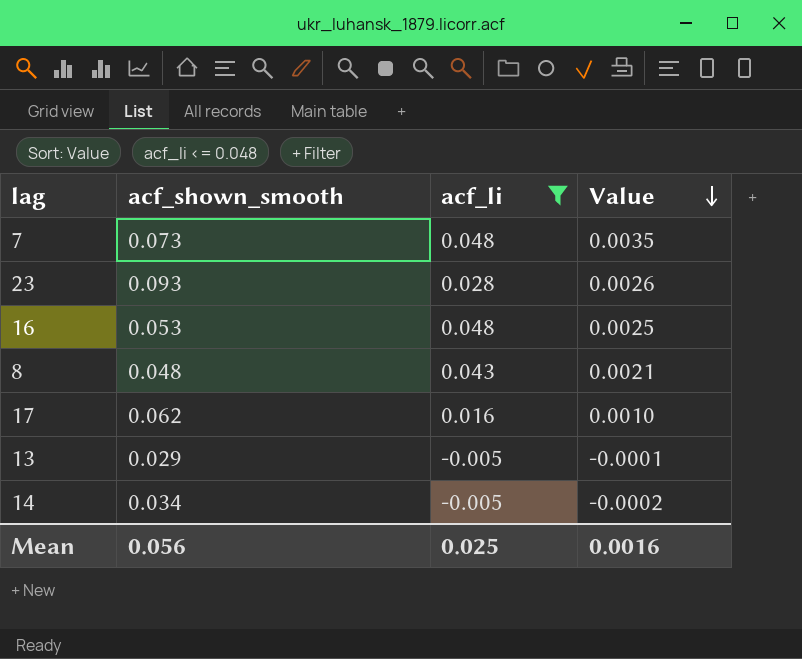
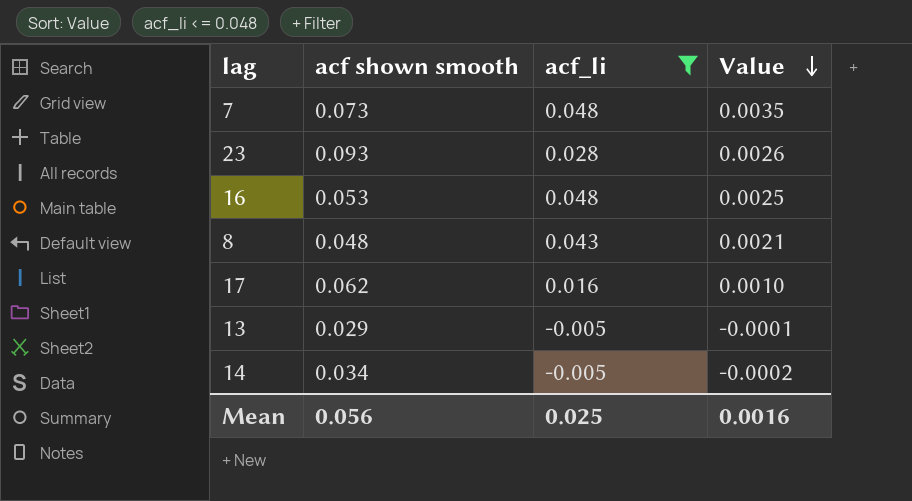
column name: acf_shown_smooth -> acf shown smooth

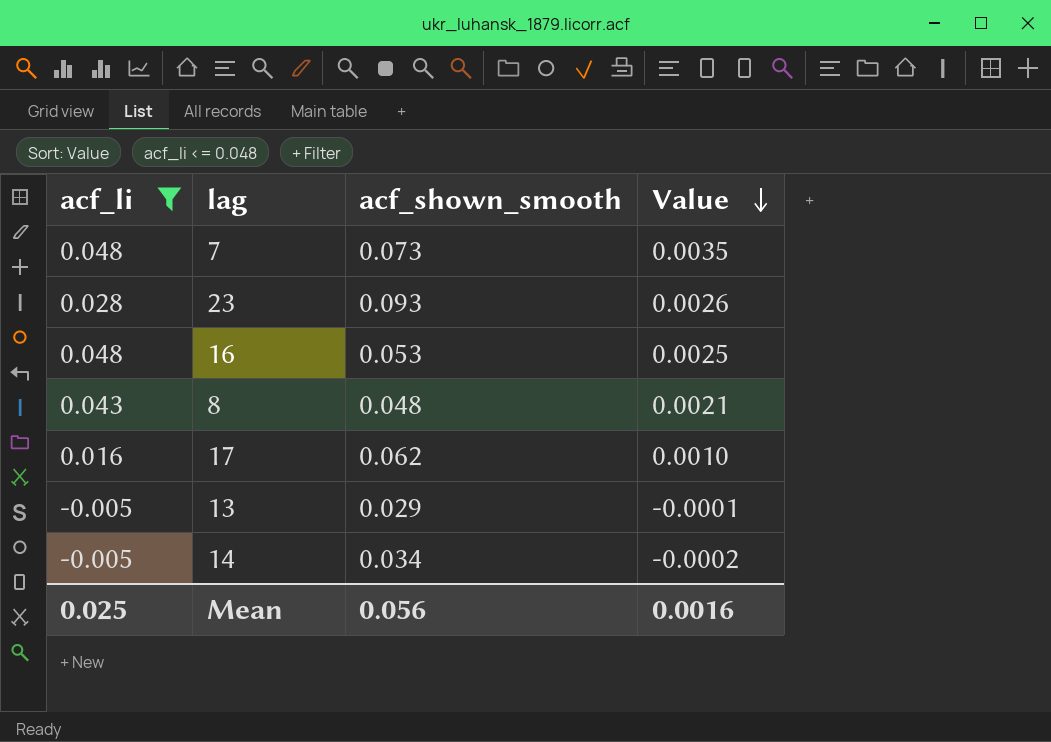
column acf_li | position: 3 -> 1
column name: acf shown smooth -> acf_shown_smooth

